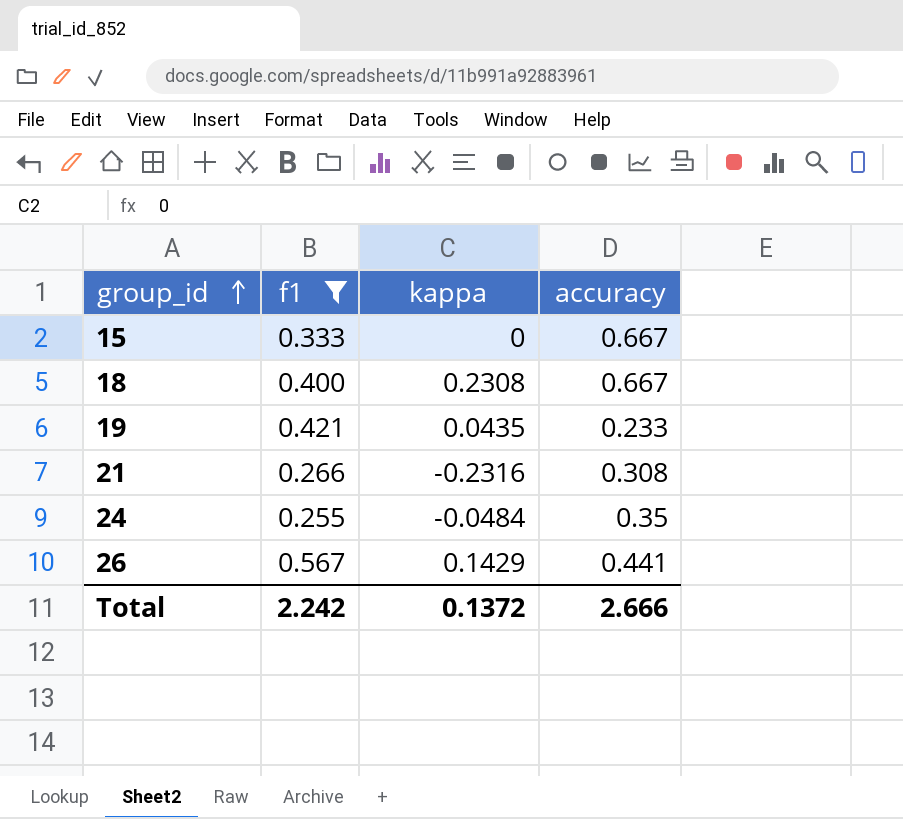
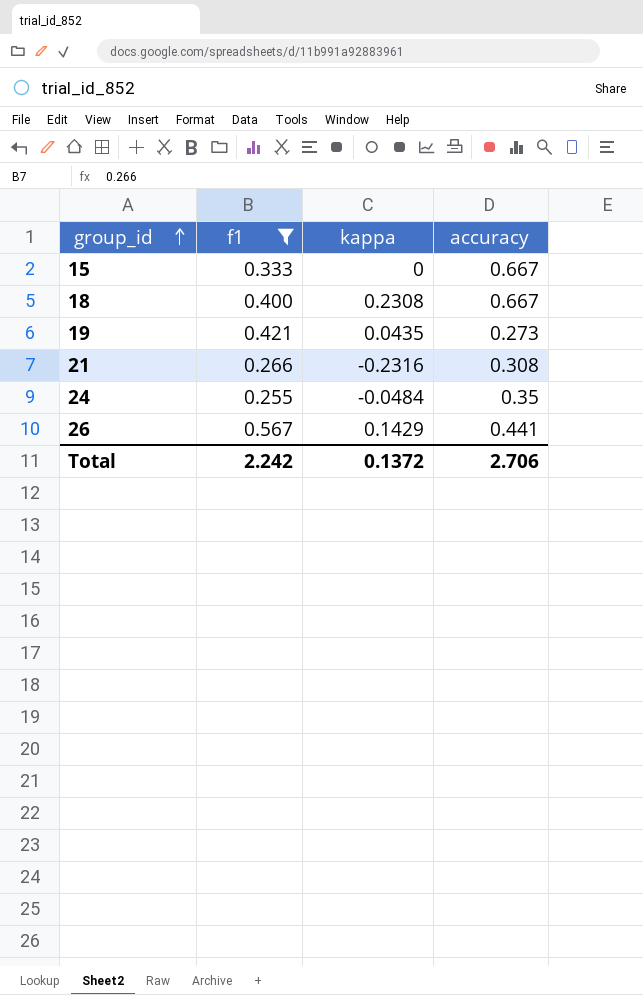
19 | accuracy: 0.233 -> 0.273
Total | accuracy: 2.666 -> 2.706

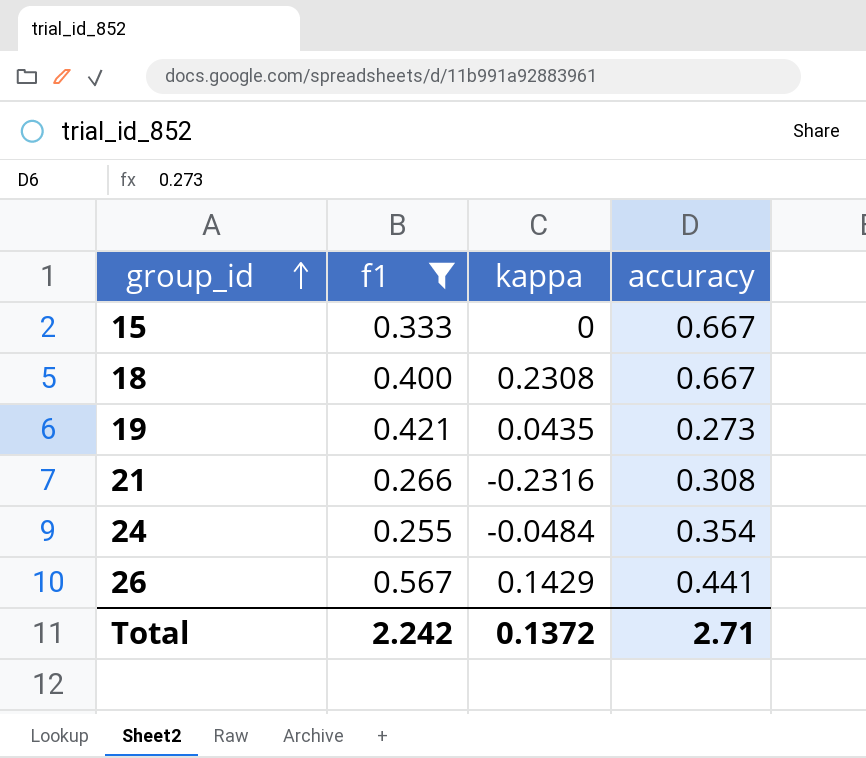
24 | accuracy: 0.35 -> 0.354
Total | accuracy: 2.706 -> 2.71

